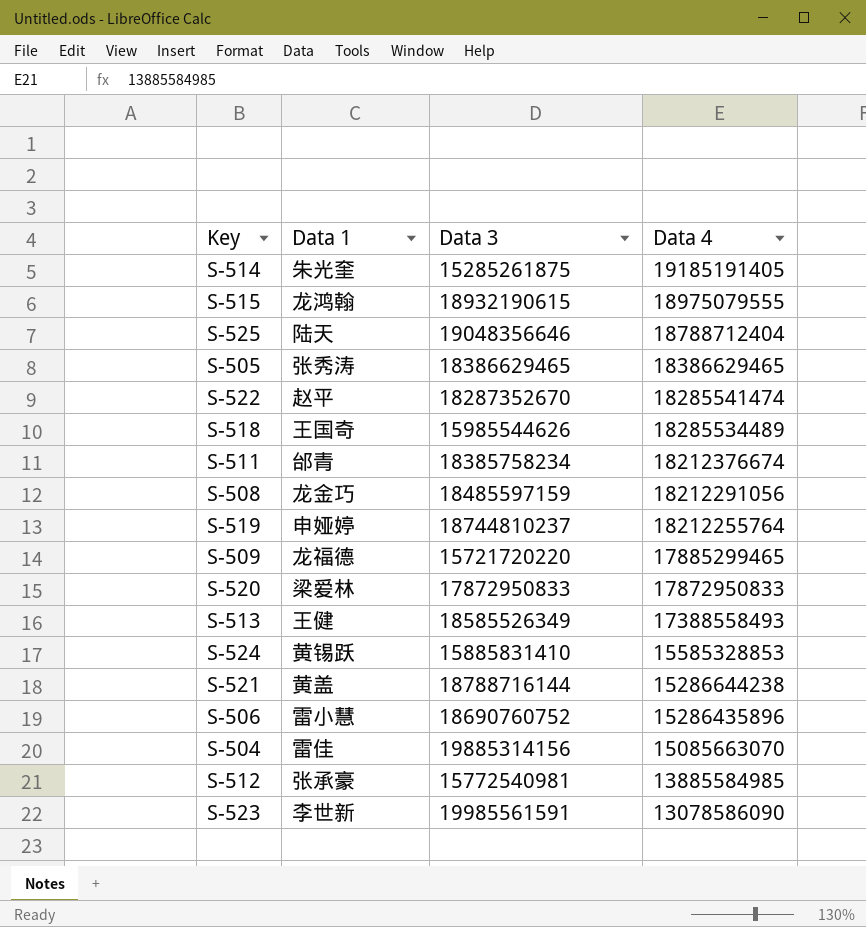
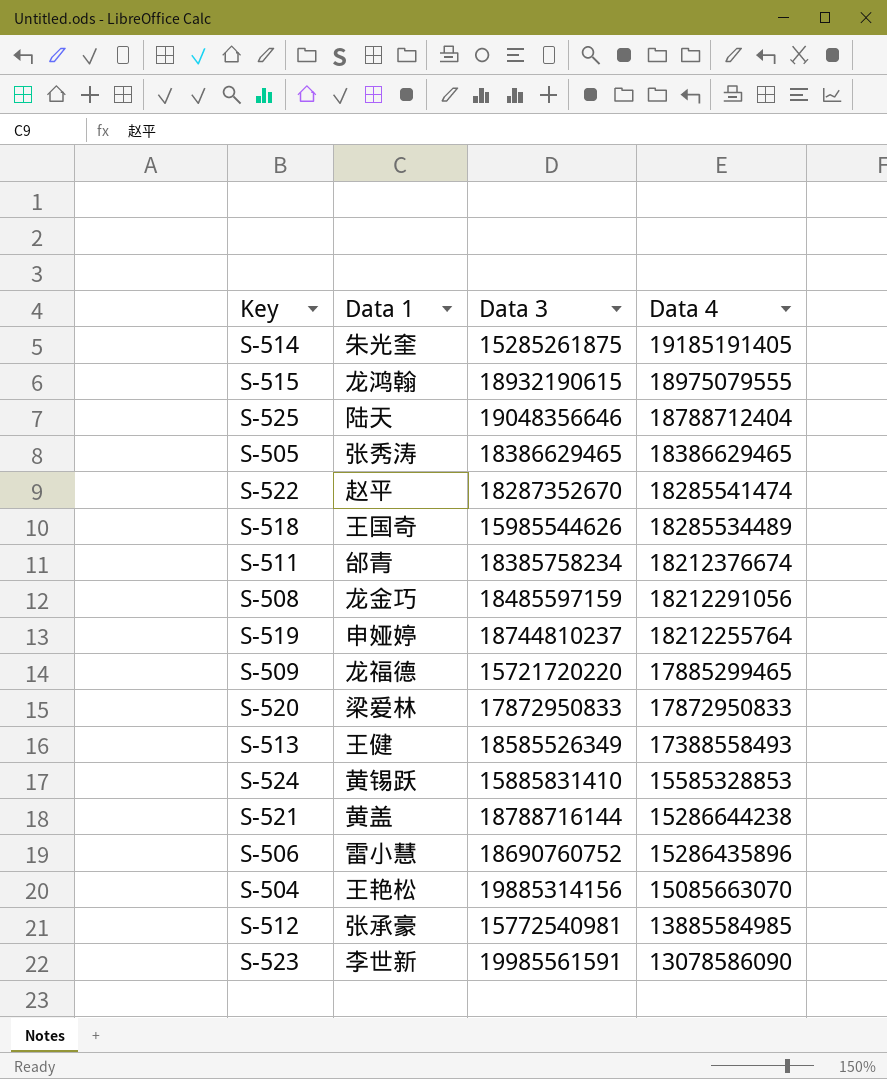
S-504 | Data 1: 雷佳 -> 王艳松

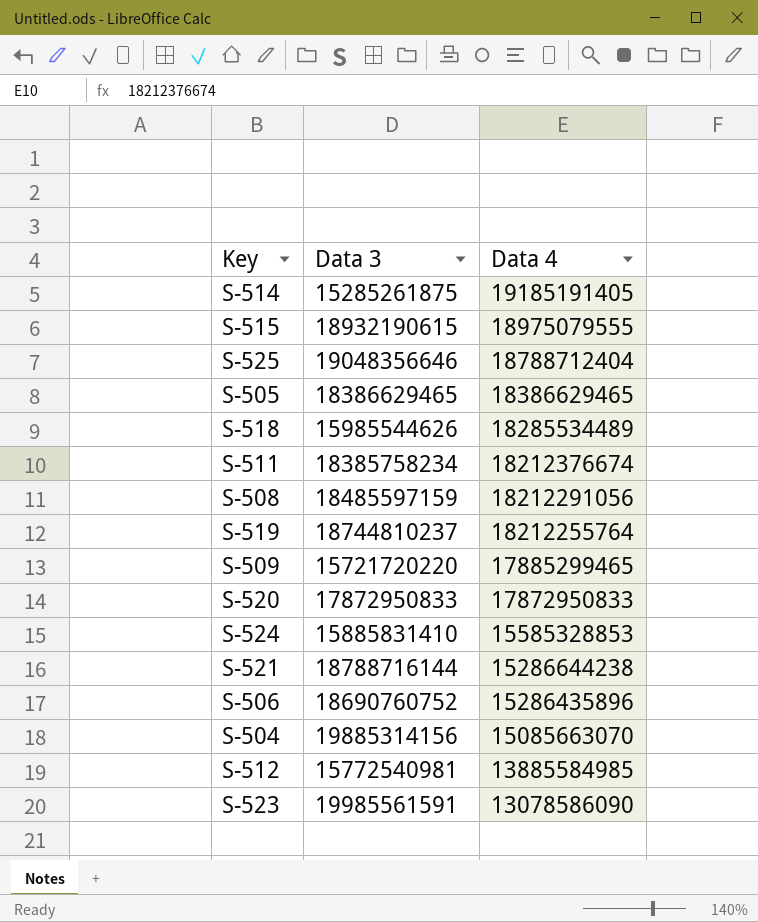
column Data 1 | position: 2 -> none
row S-522: 赵平 | 18287352670 | 18285541474 -> none
row S-513: 王健 | 18585526349 | 17388558493 -> none

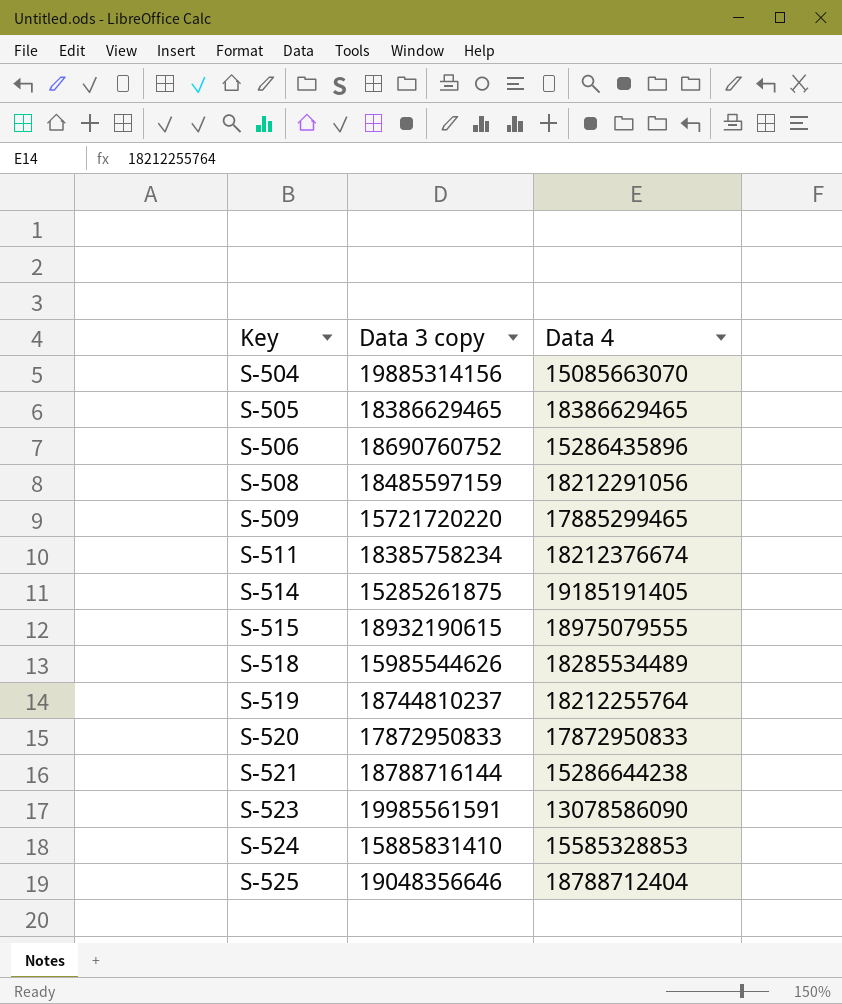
row order: Data 4 descending -> Key ascending
column name: Data 3 -> Data 3 copy
row S-512: 15772540981 | 13885584985 -> none

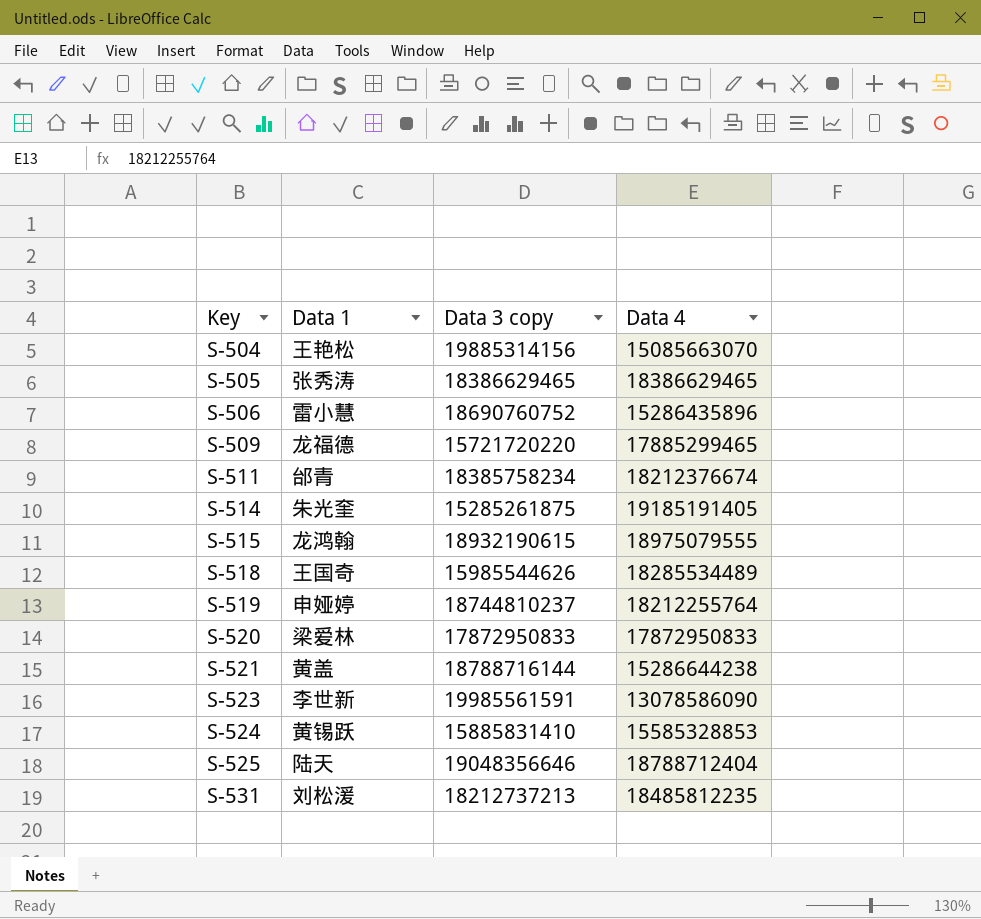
column Data 1 | position: none -> 2
row S-508: 18485597159 | 18212291056 -> none
row S-531: none -> 刘松湲 | 18212737213 | 18485812235

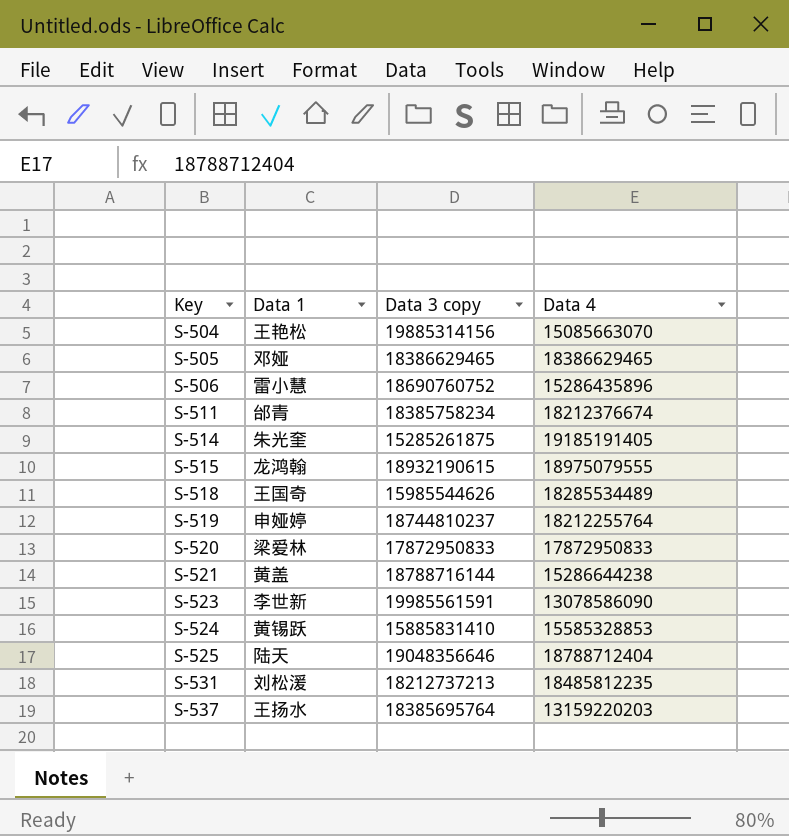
row S-509: 龙福德 | 15721720220 | 17885299465 -> none
S-505 | Data 1: 张秀涛 -> 邓娅
row S-537: none -> 王扬水 | 18385695764 | 13159220203

